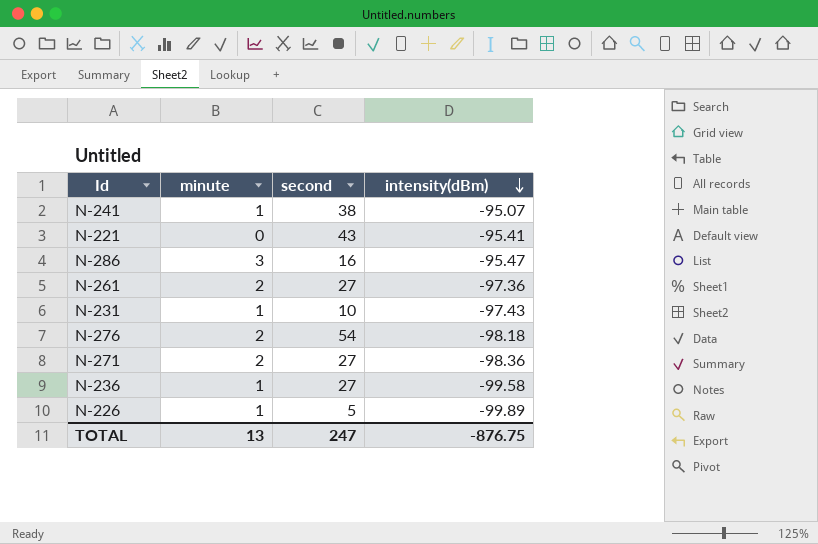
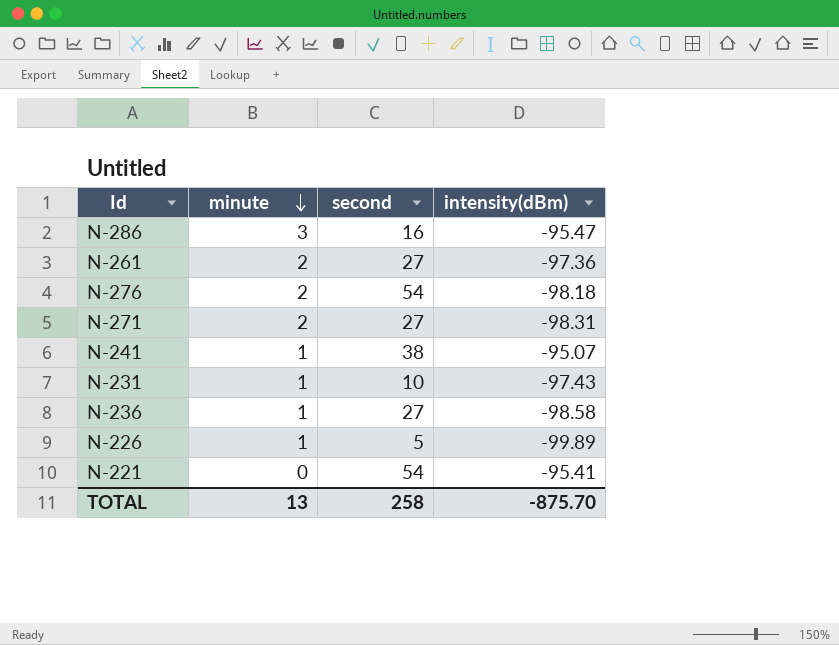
row order: intensity(dBm) descending -> minute descending
N-271 | intensity(dBm): -98.36 -> -98.31
N-236 | intensity(dBm): -99.58 -> -98.58
N-221 | second: 43 -> 54
TOTAL | second: 247 -> 258
TOTAL | intensity(dBm): -876.75 -> -875.70

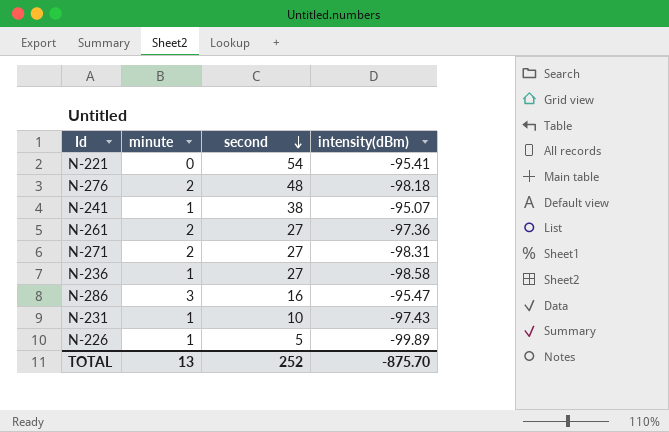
row order: minute descending -> second descending
N-276 | second: 54 -> 48
TOTAL | second: 258 -> 252

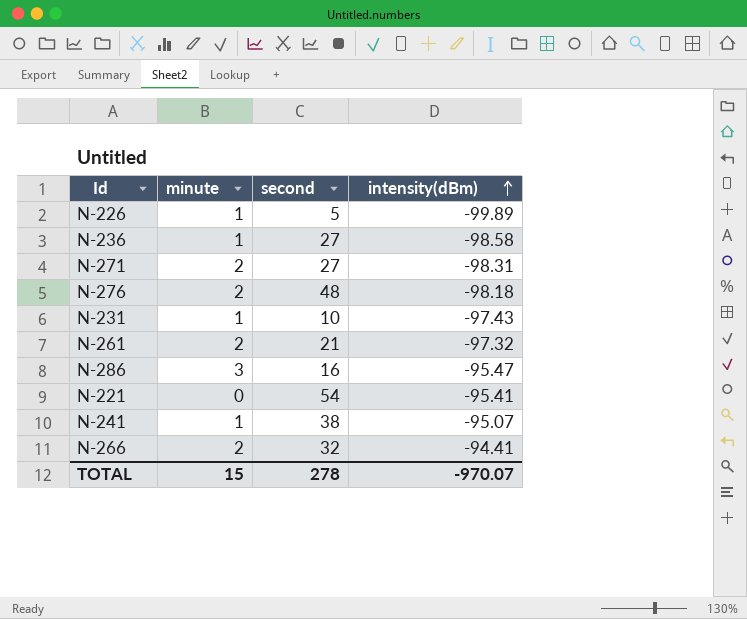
row order: second descending -> intensity(dBm) ascending
N-261 | second: 27 -> 21
N-261 | intensity(dBm): -97.36 -> -97.32
row N-266: none -> 2 | 32 | -94.41
TOTAL | minute: 13 -> 15
TOTAL | second: 252 -> 278
TOTAL | intensity(dBm): -875.70 -> -970.07

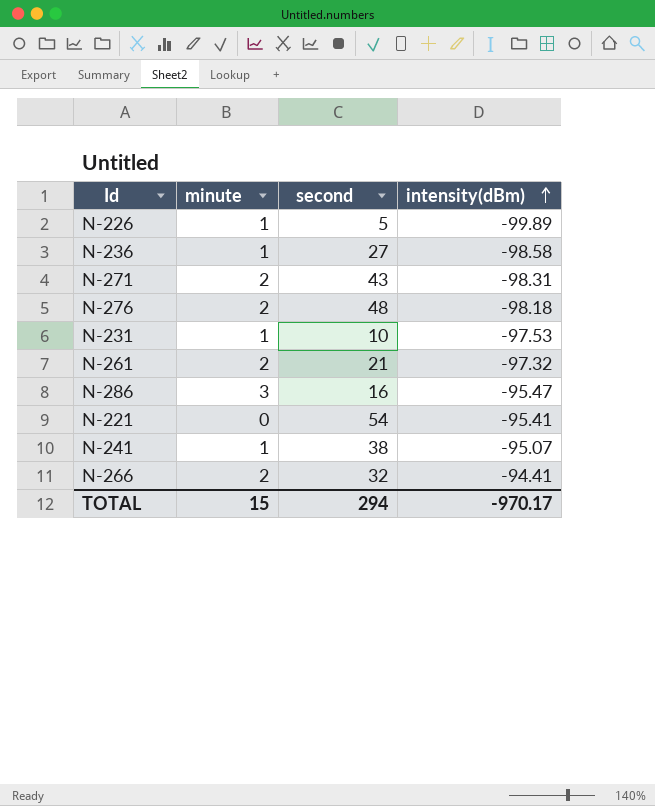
N-271 | second: 27 -> 43
N-231 | intensity(dBm): -97.43 -> -97.53
TOTAL | second: 278 -> 294
TOTAL | intensity(dBm): -970.07 -> -970.17

